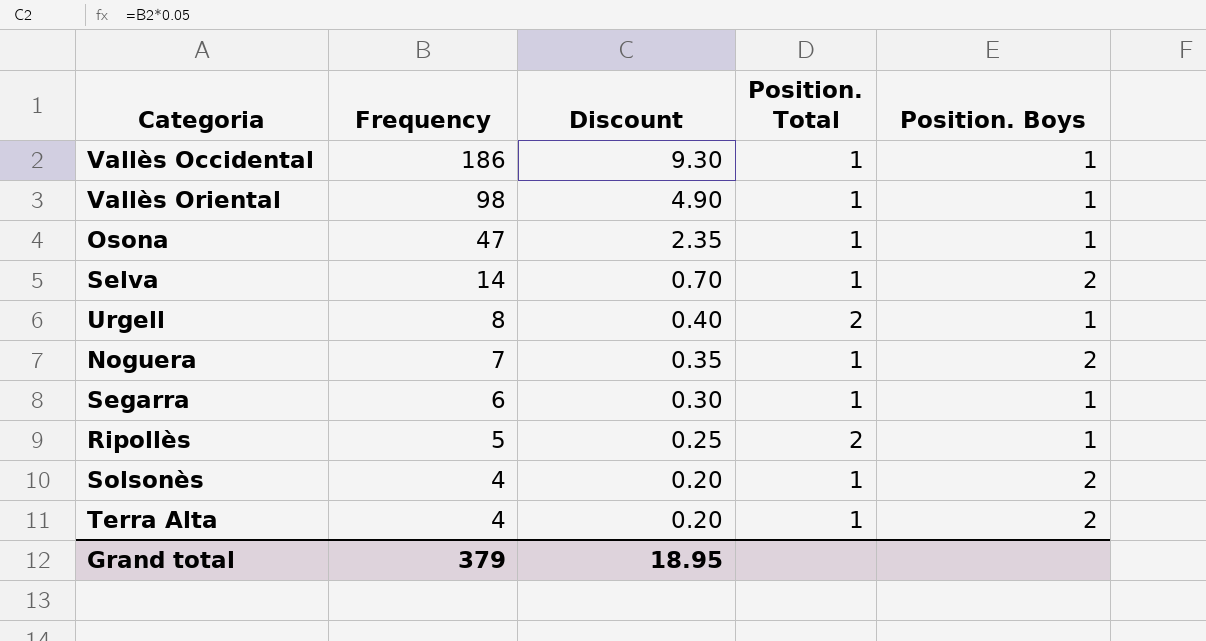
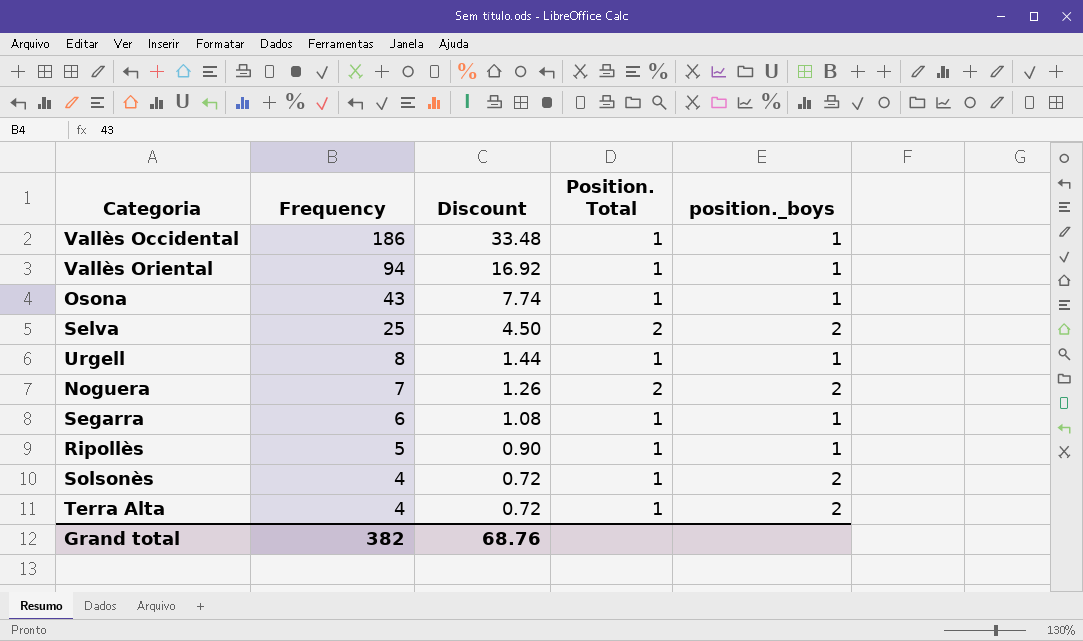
column Discount | formula: [Frequency] * 0.05 -> [Frequency] * 0.18
column name: Position. Boys -> position._boys
Vallès Oriental | Frequency: 98 -> 94
Osona | Frequency: 47 -> 43
Selva | Frequency: 14 -> 25
Selva | Position. Total: 1 -> 2
Urgell | Position. Total: 2 -> 1
Noguera | Position. Total: 1 -> 2
Ripollès | Position. Total: 2 -> 1
Grand total | Frequency: 379 -> 382
Grand total | Discount: 18.95 -> 68.76

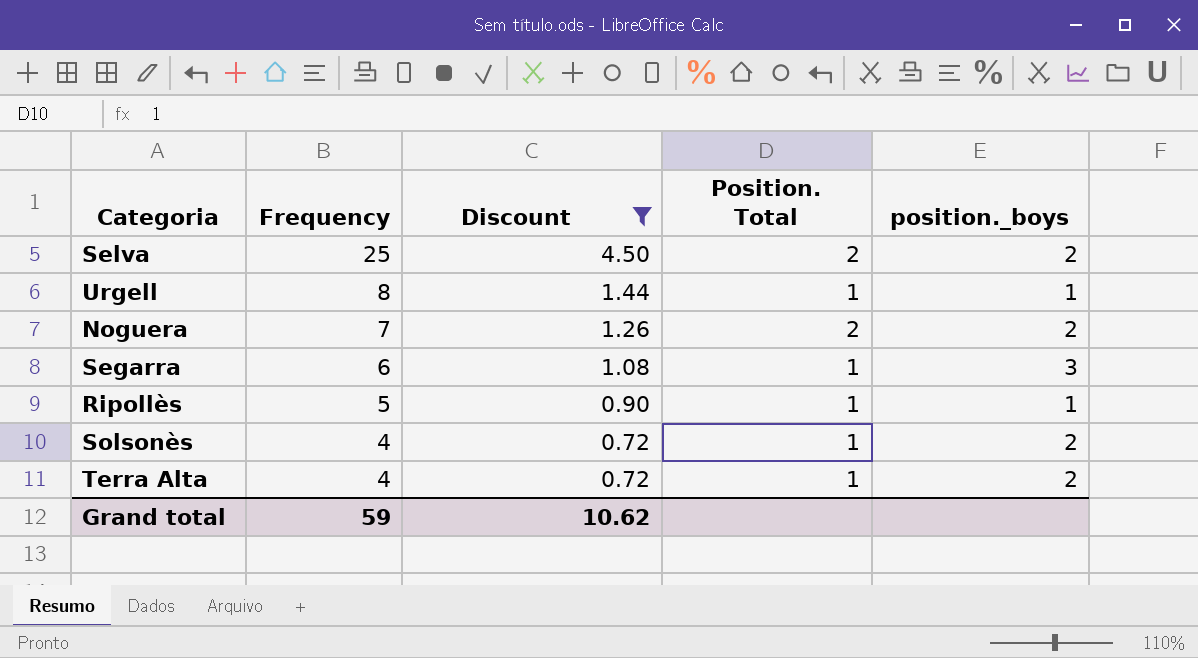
filter: none -> Discount <= 4.50
Segarra | position._boys: 1 -> 3
Grand total | Frequency: 382 -> 59
Grand total | Discount: 68.76 -> 10.62

